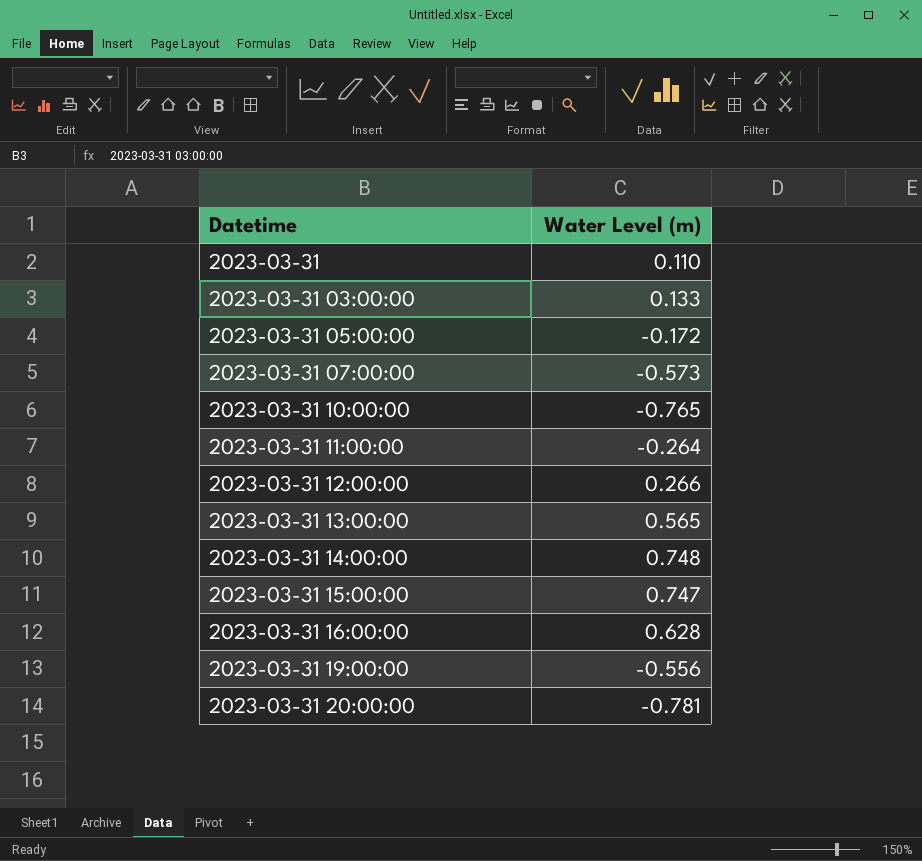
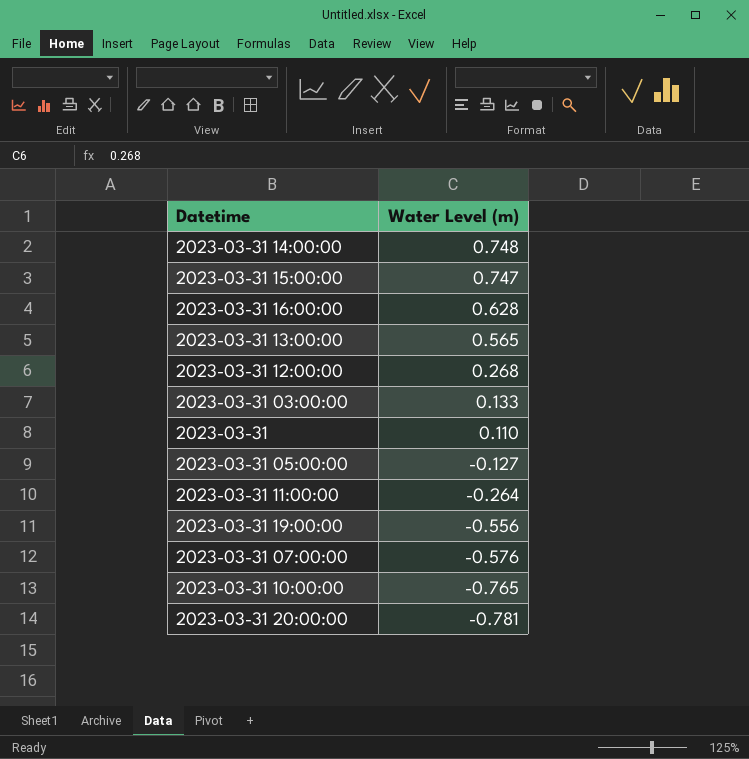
row order: Datetime ascending -> Water Level (m) descending
2023-03-31 12:00:00 | Water Level (m): 0.266 -> 0.268
2023-03-31 05:00:00 | Water Level (m): -0.172 -> -0.127
2023-03-31 07:00:00 | Water Level (m): -0.573 -> -0.576

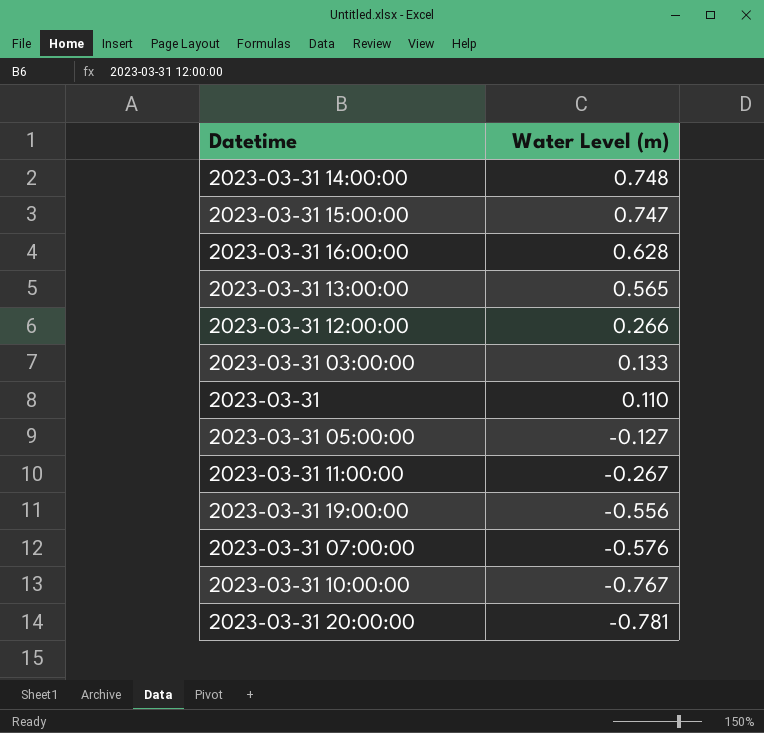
2023-03-31 12:00:00 | Water Level (m): 0.268 -> 0.266
2023-03-31 11:00:00 | Water Level (m): -0.264 -> -0.267
2023-03-31 10:00:00 | Water Level (m): -0.765 -> -0.767

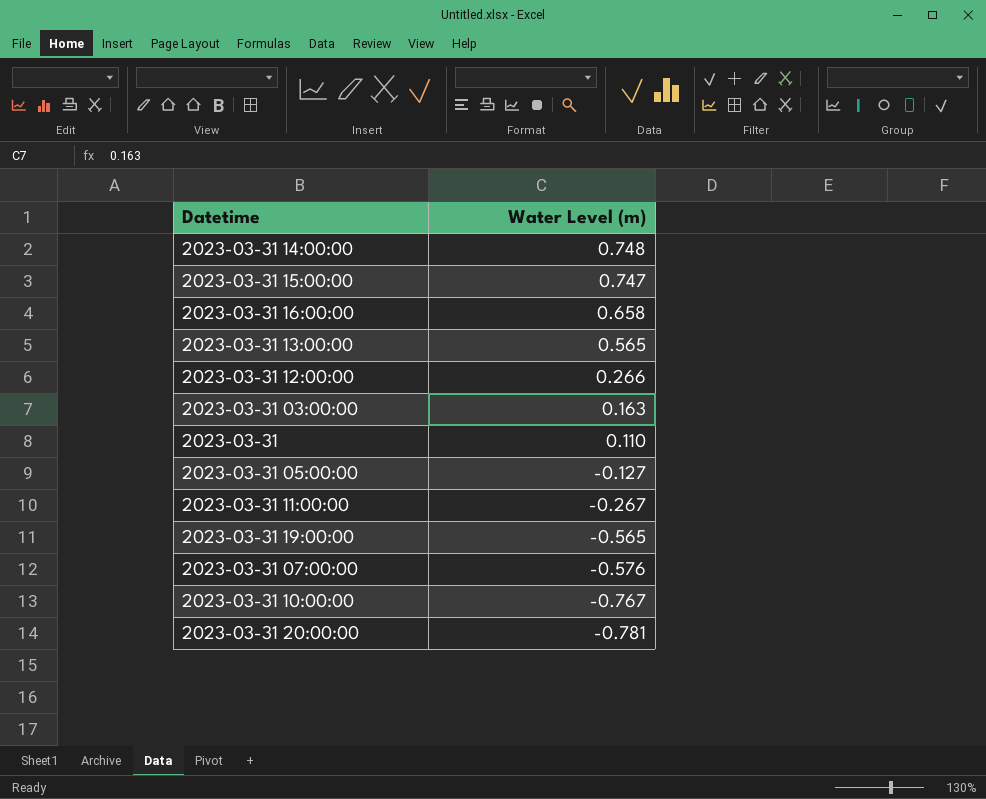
2023-03-31 16:00:00 | Water Level (m): 0.628 -> 0.658
2023-03-31 03:00:00 | Water Level (m): 0.133 -> 0.163
2023-03-31 19:00:00 | Water Level (m): -0.556 -> -0.565

